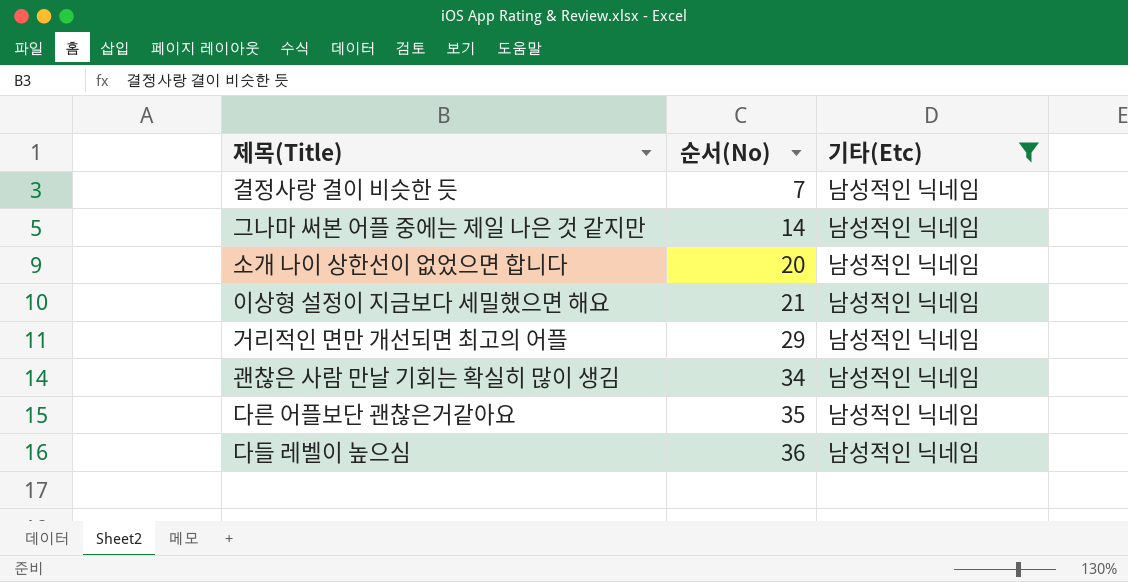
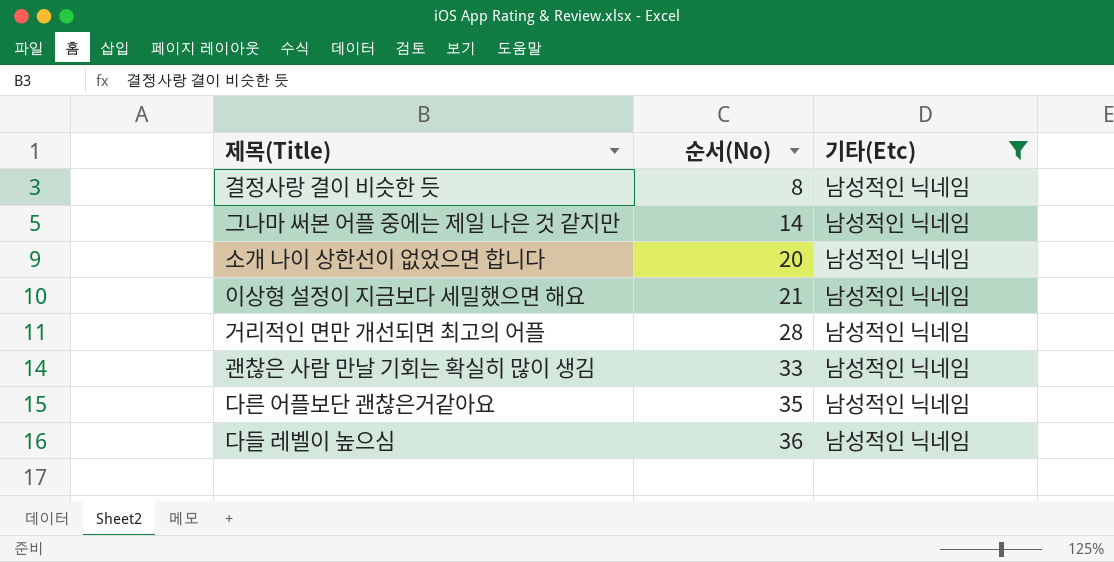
결정사랑 결이 비슷한 듯 | 순서(No): 7 -> 8
거리적인 면만 개선되면 최고의 어플 | 순서(No): 29 -> 28
괜찮은 사람 만날 기회는 확실히 많이 생김 | 순서(No): 34 -> 33

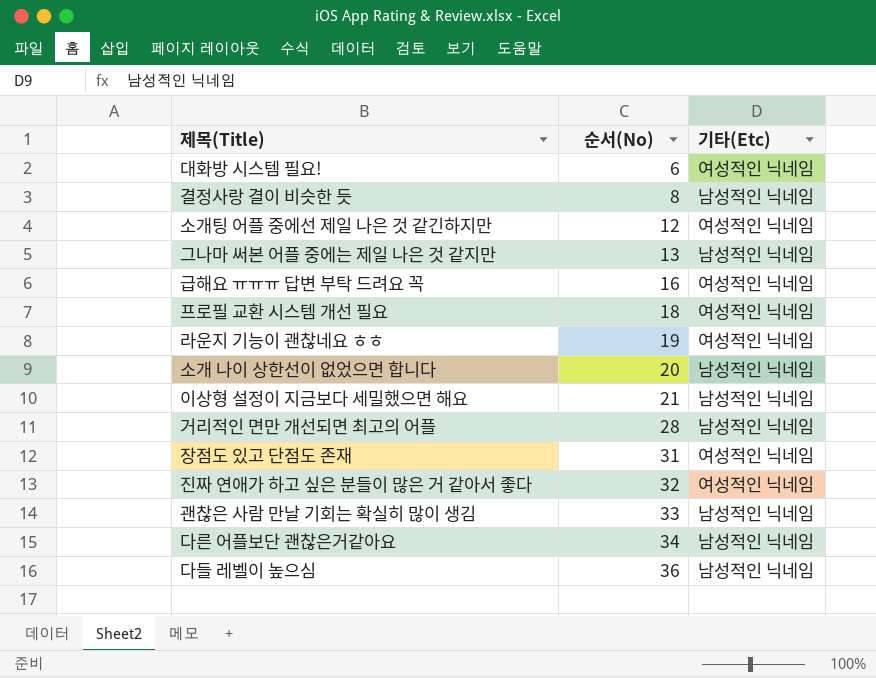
filter: 기타(Etc) = 남성적인 닉네임 -> none
그나마 써본 어플 중에는 제일 나은 것 같지만 | 순서(No): 14 -> 13
다른 어플보단 괜찮은거같아요 | 순서(No): 35 -> 34

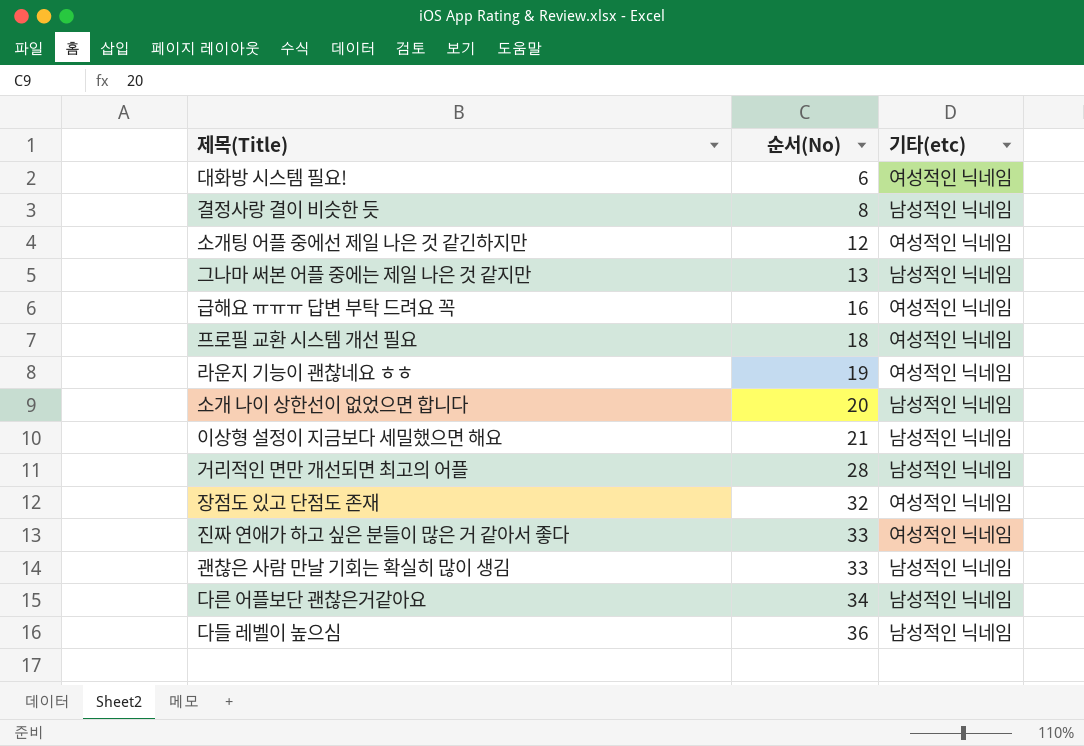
column name: 기타(Etc) -> 기타(etc)
장점도 있고 단점도 존재 | 순서(No): 31 -> 32
진짜 연애가 하고 싶은 분들이 많은 거 같아서 좋다 | 순서(No): 32 -> 33

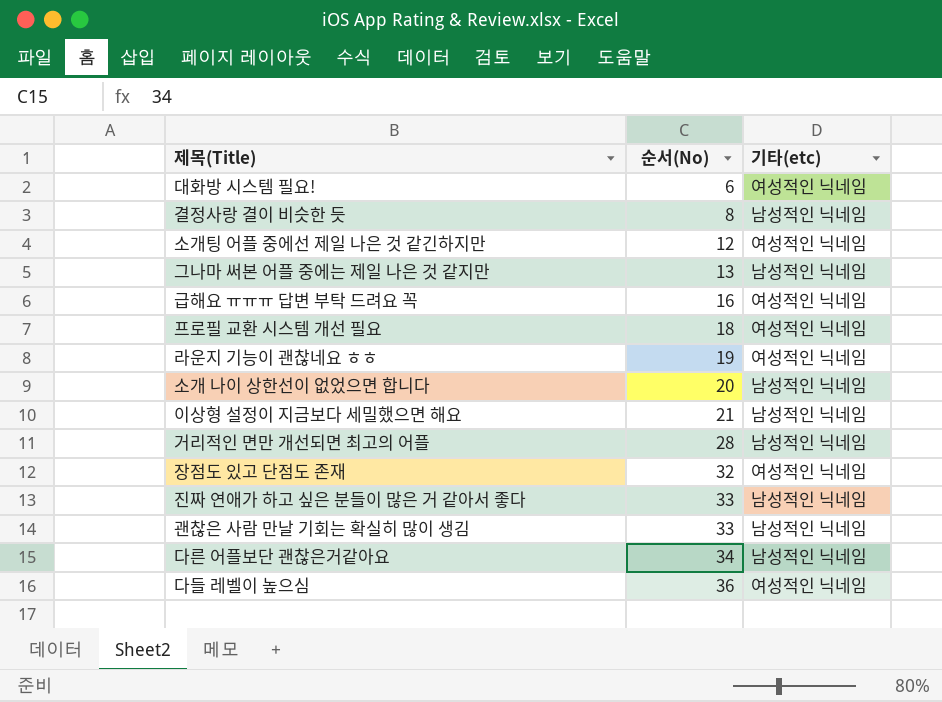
진짜 연애가 하고 싶은 분들이 많은 거 같아서 좋다 | 기타(etc): 여성적인 닉네임 -> 남성적인 닉네임
다들 레벨이 높으심 | 기타(etc): 남성적인 닉네임 -> 여성적인 닉네임

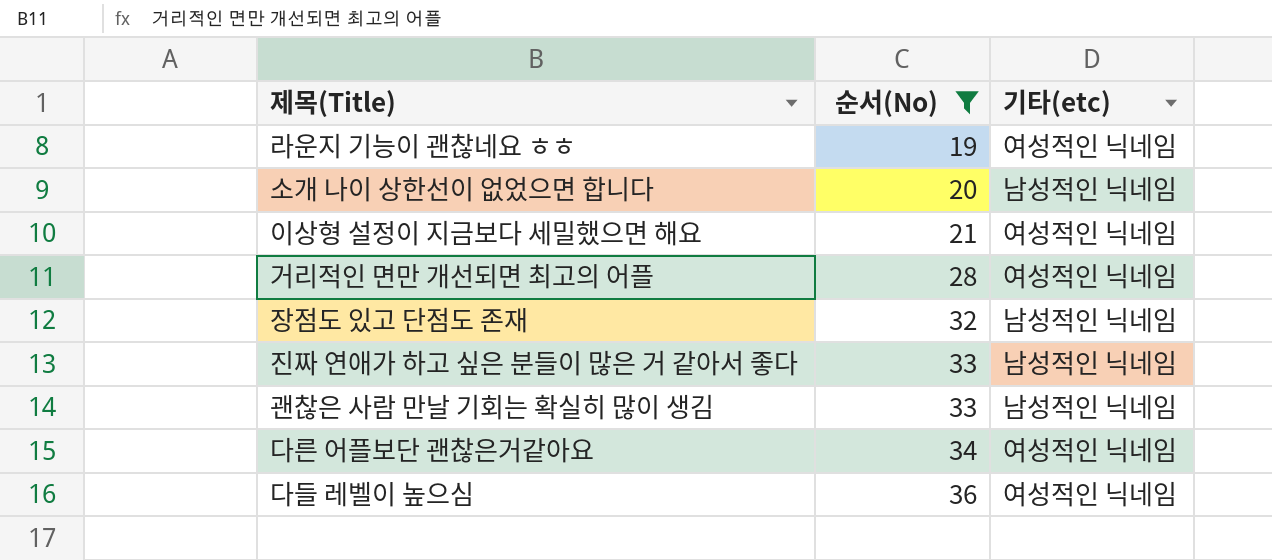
filter: none -> 순서(No) >= 19
이상형 설정이 지금보다 세밀했으면 해요 | 기타(etc): 남성적인 닉네임 -> 여성적인 닉네임
거리적인 면만 개선되면 최고의 어플 | 기타(etc): 남성적인 닉네임 -> 여성적인 닉네임
장점도 있고 단점도 존재 | 기타(etc): 여성적인 닉네임 -> 남성적인 닉네임
다른 어플보단 괜찮은거같아요 | 기타(etc): 남성적인 닉네임 -> 여성적인 닉네임

